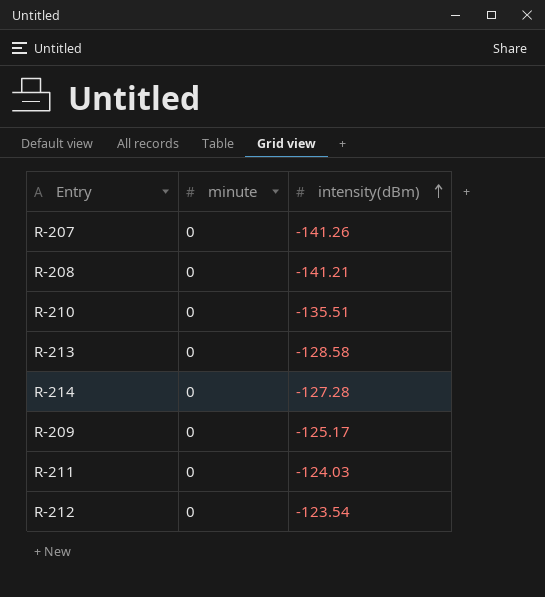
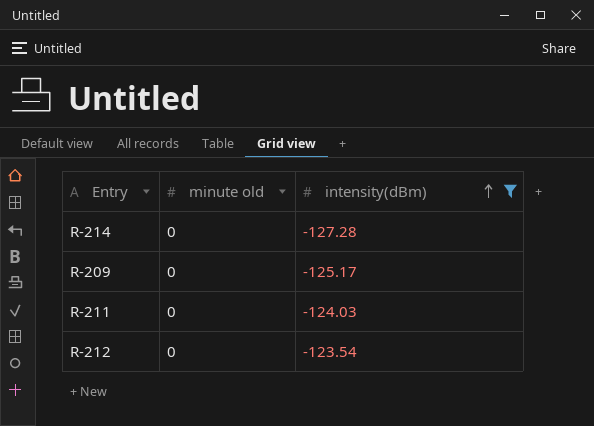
filter: none -> intensity(dBm) >= -127.28
column name: minute -> minute old

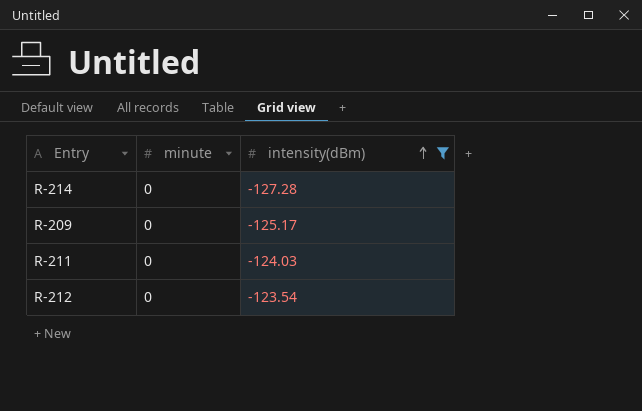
column name: minute old -> minute

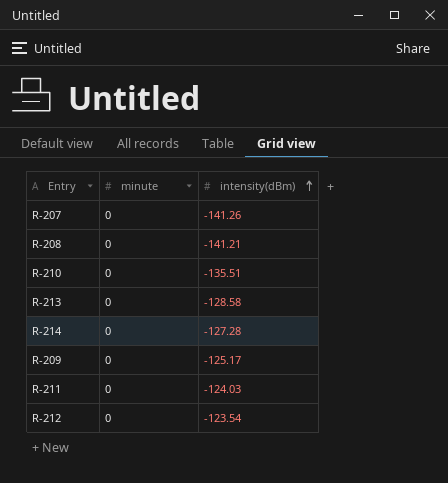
filter: intensity(dBm) >= -127.28 -> none

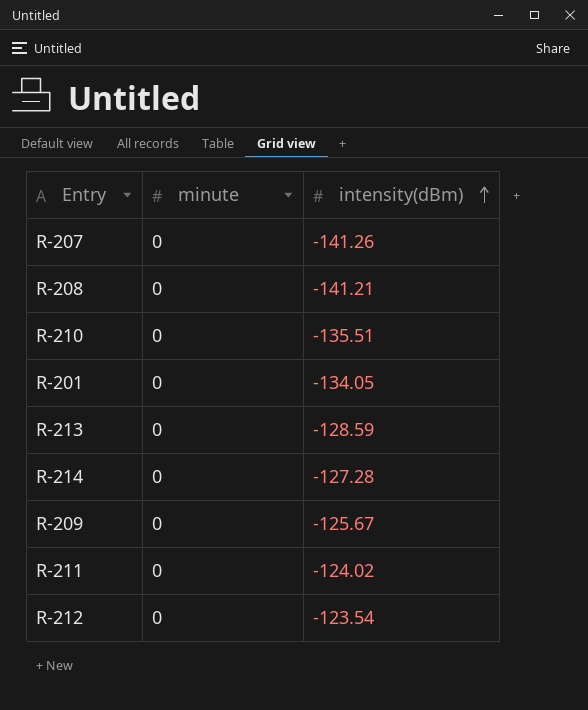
row R-201: none -> 0 | -134.05
R-213 | intensity(dBm): -128.58 -> -128.59
R-209 | intensity(dBm): -125.17 -> -125.67
R-211 | intensity(dBm): -124.03 -> -124.02

